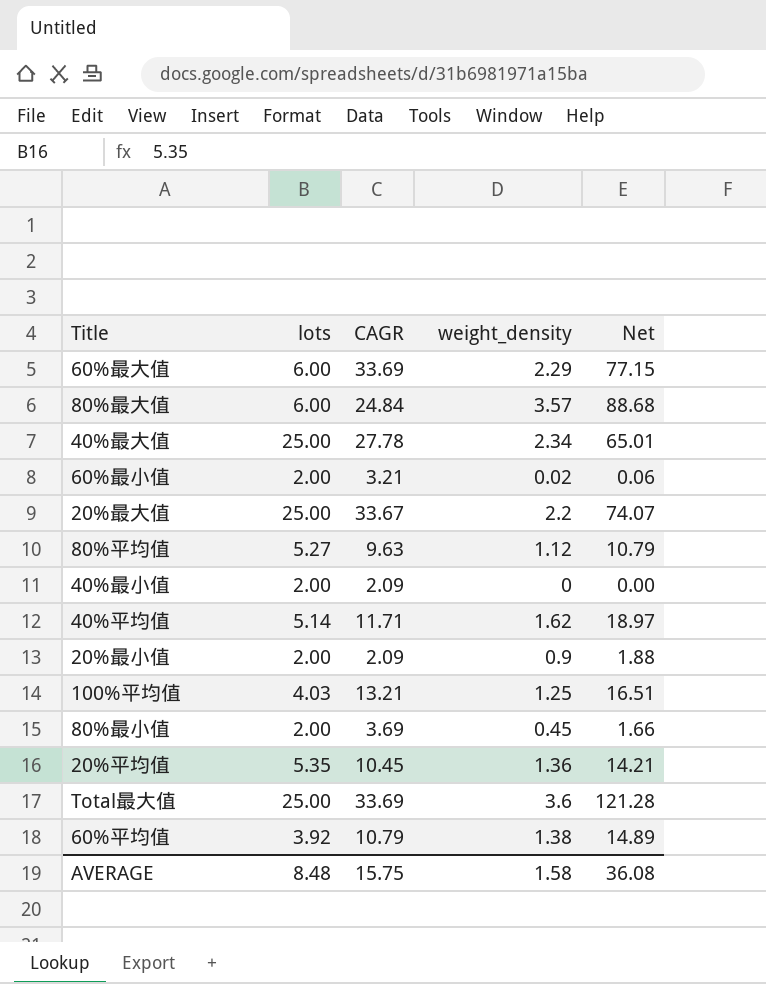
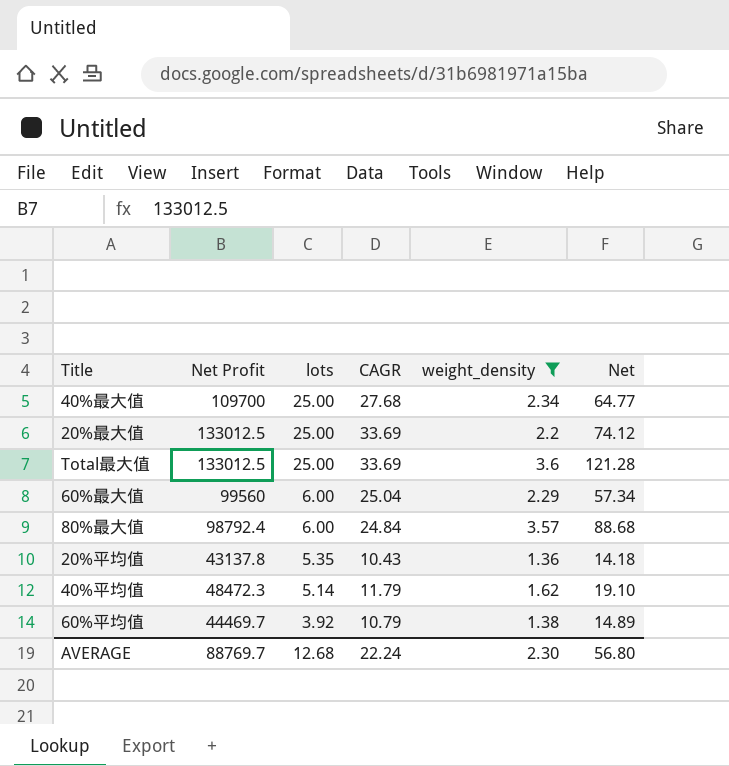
filter: none -> weight_density >= 1.36
row order: none -> lots descending
column Net Profit | position: none -> 2
40%最大值 | CAGR: 27.78 -> 27.68
40%最大值 | Net: 65.01 -> 64.77
20%最大值 | CAGR: 33.67 -> 33.69
20%最大值 | Net: 74.07 -> 74.12
60%最大值 | CAGR: 33.69 -> 25.04
60%最大值 | Net: 77.15 -> 57.34
20%平均值 | CAGR: 10.45 -> 10.43
20%平均值 | Net: 14.21 -> 14.18
40%平均值 | CAGR: 11.71 -> 11.79
40%平均值 | Net: 18.97 -> 19.10
AVERAGE | lots: 8.48 -> 12.68
AVERAGE | CAGR: 15.75 -> 22.24
AVERAGE | weight_density: 1.58 -> 2.30
AVERAGE | Net: 36.08 -> 56.80

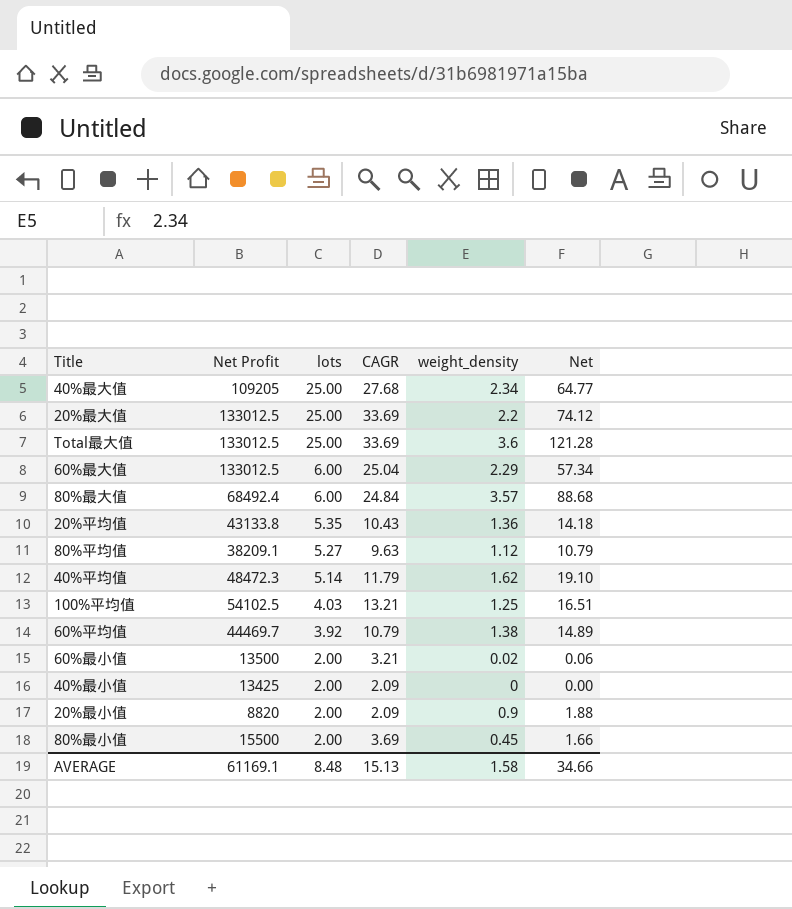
filter: weight_density >= 1.36 -> none
40%最大值 | Net Profit: 109700 -> 109205
60%最大值 | Net Profit: 99560 -> 133012.5
80%最大值 | Net Profit: 98792.4 -> 68492.4
20%平均值 | Net Profit: 43137.8 -> 43133.8
AVERAGE | Net Profit: 88769.7 -> 61169.1
AVERAGE | lots: 12.68 -> 8.48
AVERAGE | CAGR: 22.24 -> 15.13
AVERAGE | weight_density: 2.30 -> 1.58
AVERAGE | Net: 56.80 -> 34.66

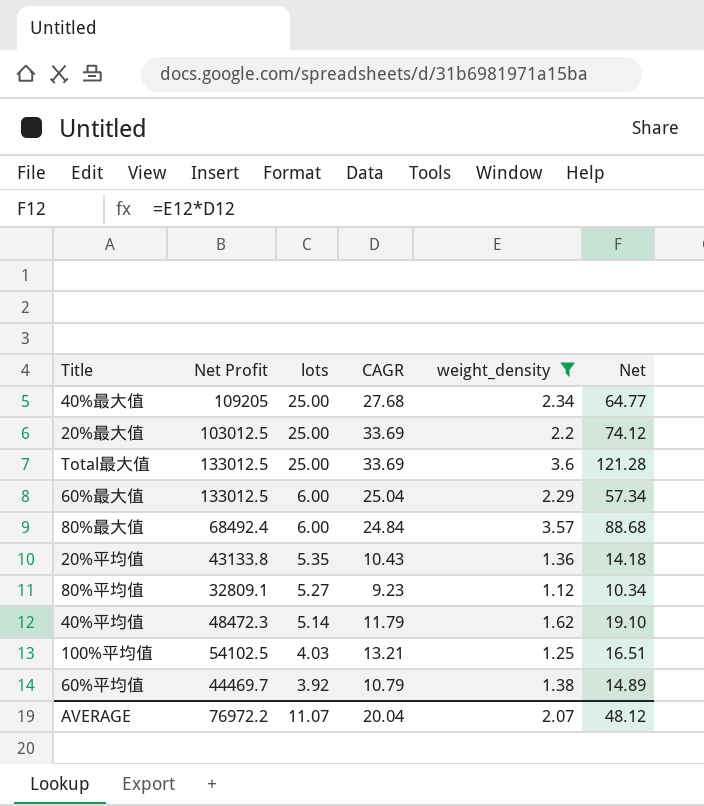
filter: none -> weight_density >= 1.12
20%最大值 | Net Profit: 133012.5 -> 103012.5
80%平均值 | Net Profit: 38209.1 -> 32809.1
80%平均值 | CAGR: 9.63 -> 9.23
80%平均值 | Net: 10.79 -> 10.34
AVERAGE | Net Profit: 61169.1 -> 76972.2
AVERAGE | lots: 8.48 -> 11.07
AVERAGE | CAGR: 15.13 -> 20.04
AVERAGE | weight_density: 1.58 -> 2.07
AVERAGE | Net: 34.66 -> 48.12

